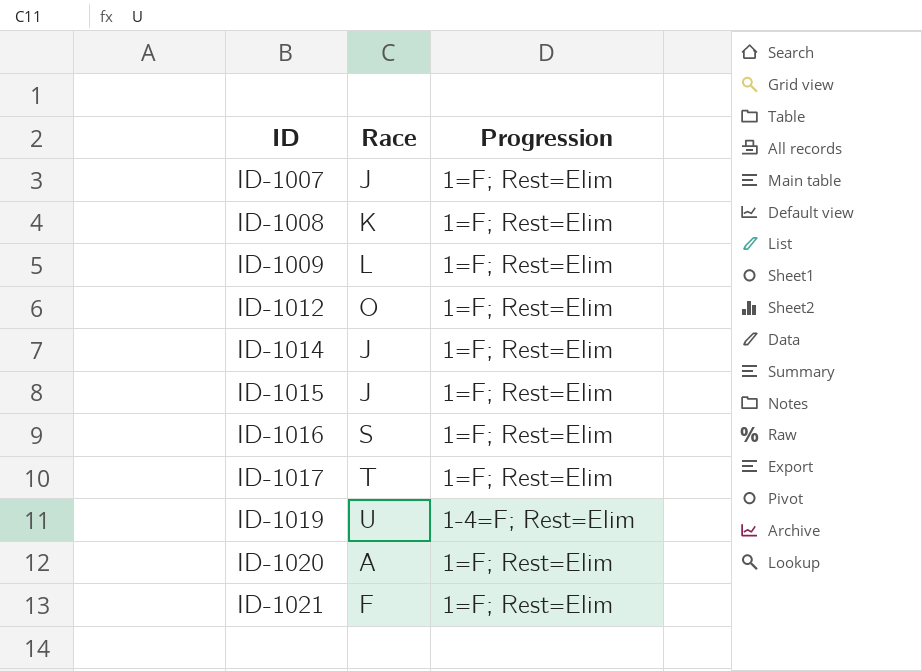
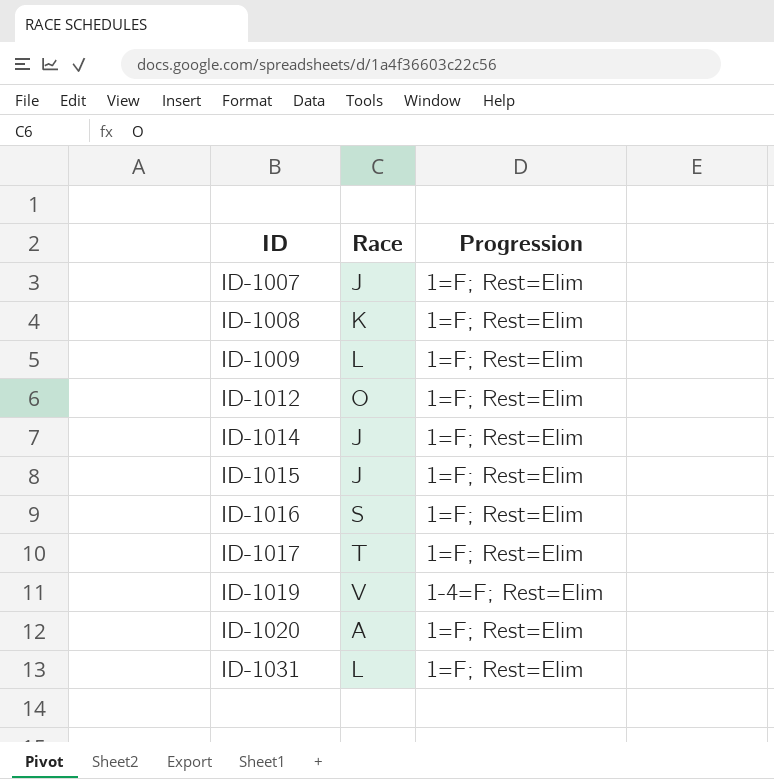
row ID-1021: F | 1=F; Rest=Elim -> none
ID-1019 | Race: U -> V
row ID-1031: none -> L | 1=F; Rest=Elim

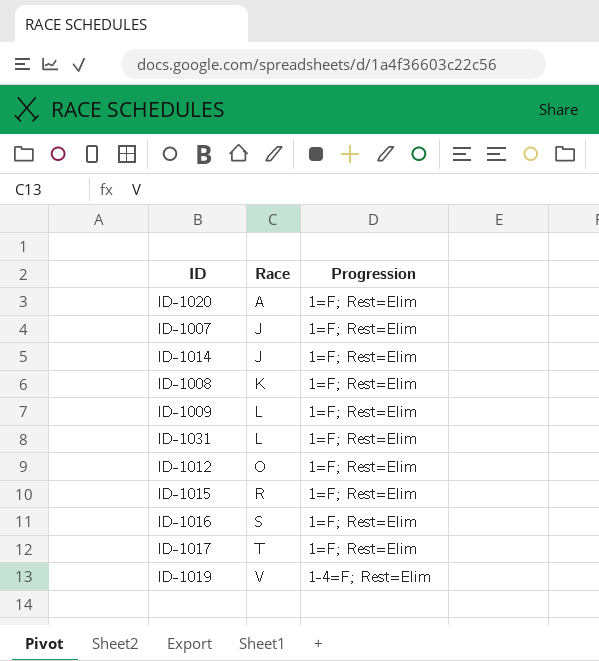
row order: ID ascending -> Race ascending
ID-1015 | Race: J -> R

